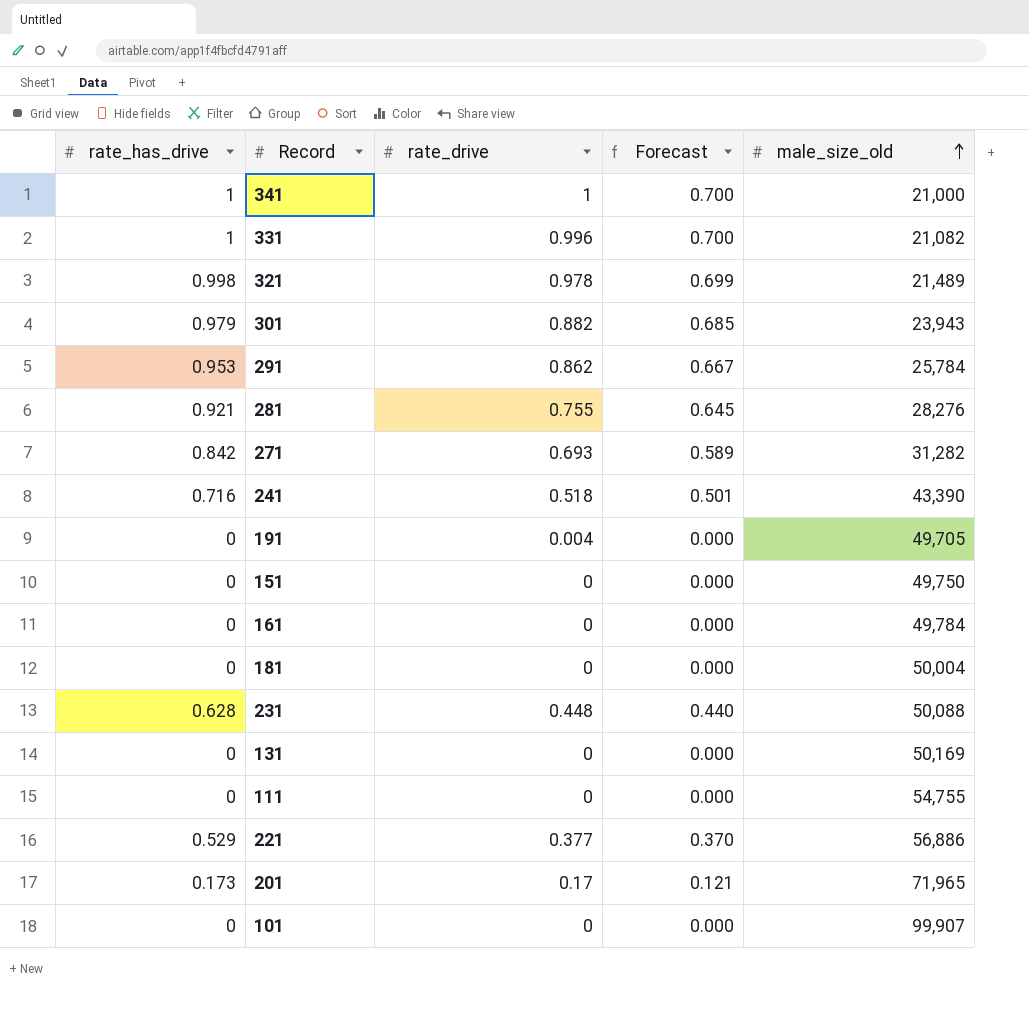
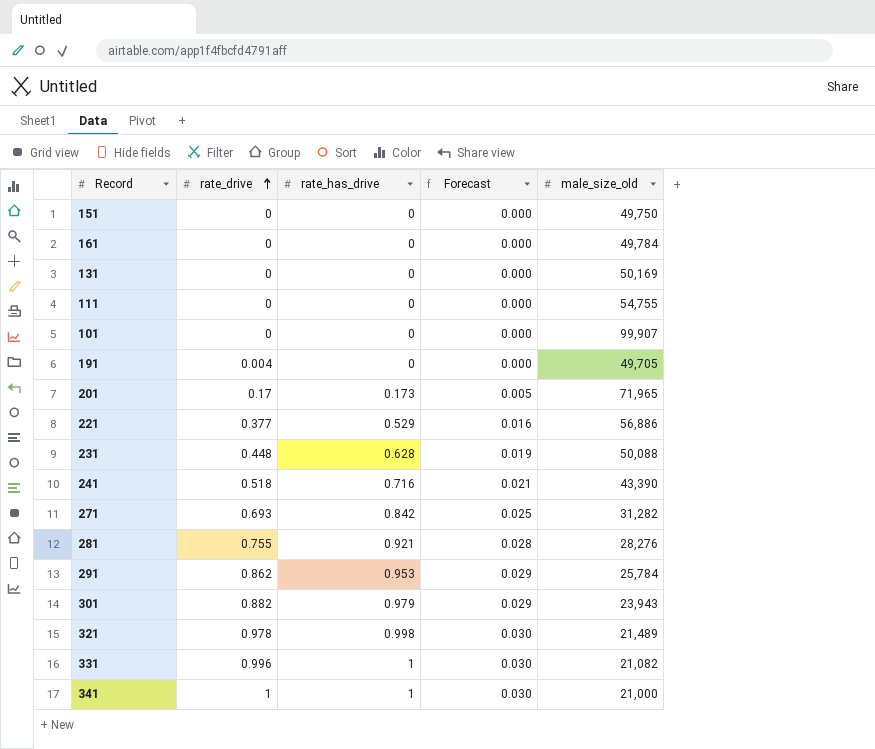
row order: male_size_old ascending -> rate_drive ascending
column rate_has_drive | position: 1 -> 3
column Forecast | formula: [rate_has_drive] * 0.7 -> [rate_has_drive] * 0.03
row 181: 0 | 0 | 0.000 | 50,004 -> none

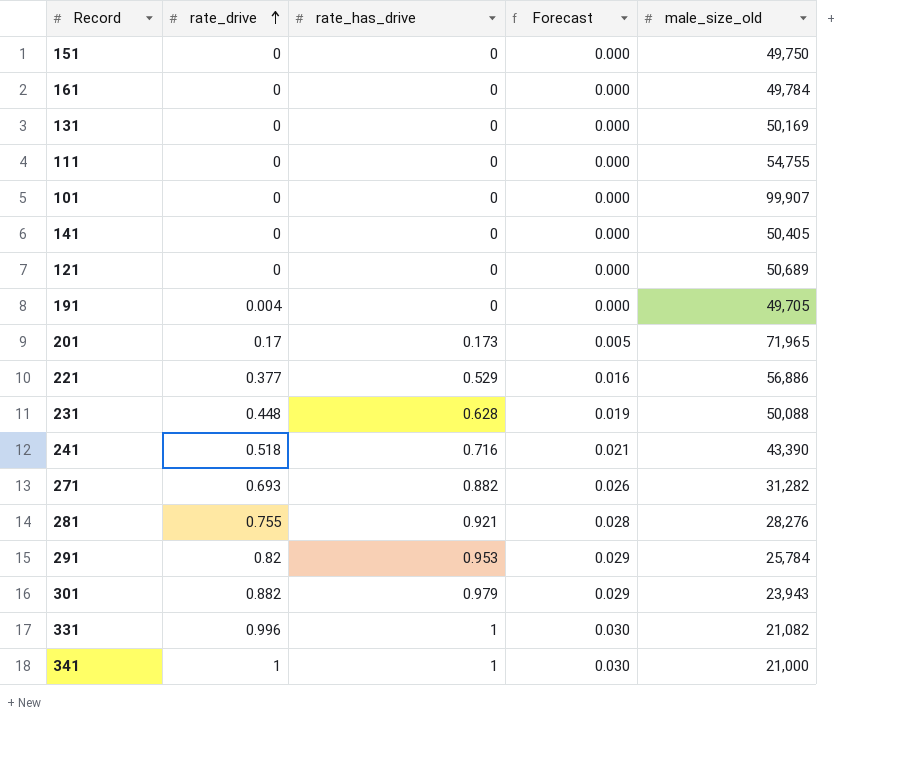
row 321: 0.978 | 0.998 | 0.030 | 21,489 -> none
row 141: none -> 0 | 0 | 0.000 | 50,405
row 121: none -> 0 | 0 | 0.000 | 50,689
271 | rate_has_drive: 0.842 -> 0.882
271 | Forecast: 0.025 -> 0.026
291 | rate_drive: 0.862 -> 0.82

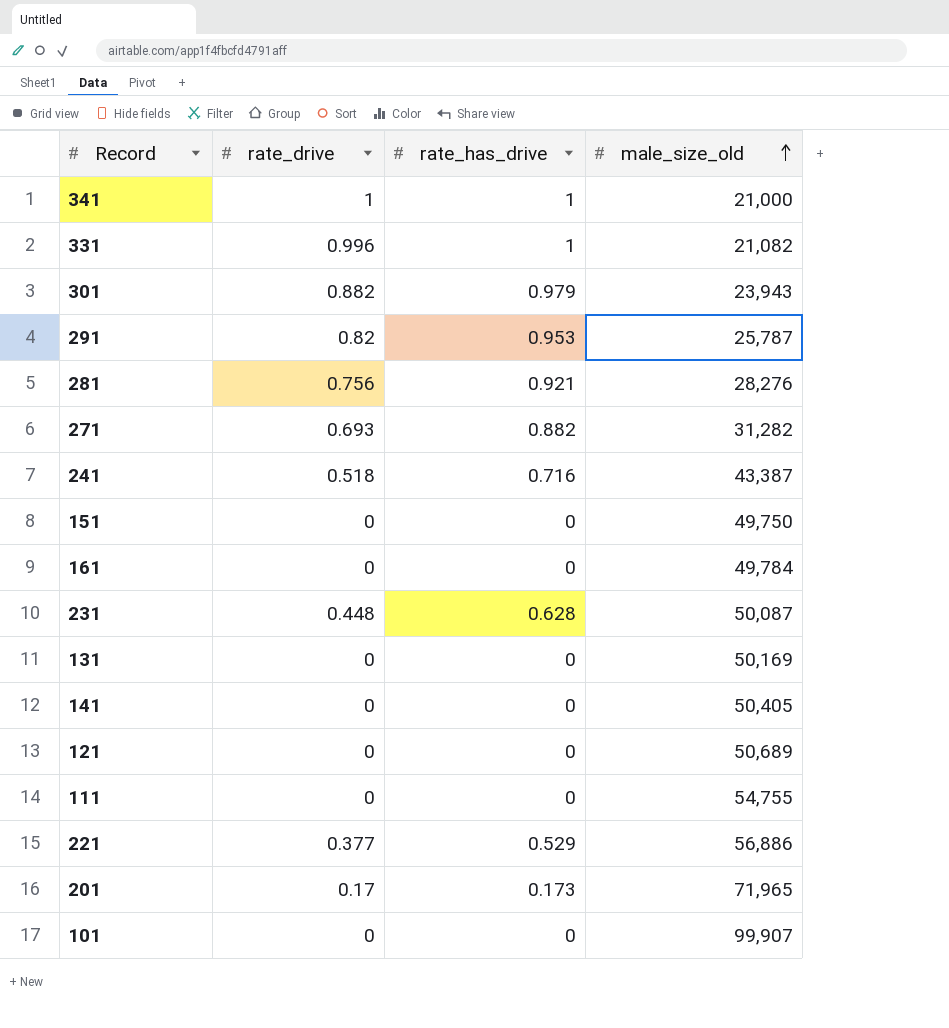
row order: rate_drive ascending -> male_size_old ascending
column Forecast | formula: [rate_has_drive] * 0.03 -> none
row 191: 0.004 | 0 | 0.000 | 49,705 -> none
291 | male_size_old: 25,784 -> 25,787
281 | rate_drive: 0.755 -> 0.756
241 | male_size_old: 43,390 -> 43,387
231 | male_size_old: 50,088 -> 50,087

